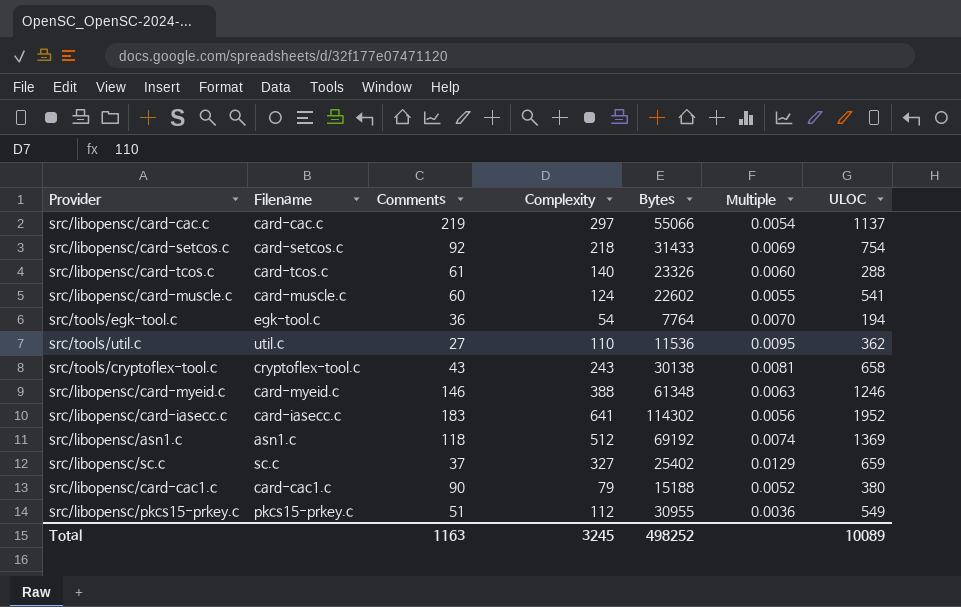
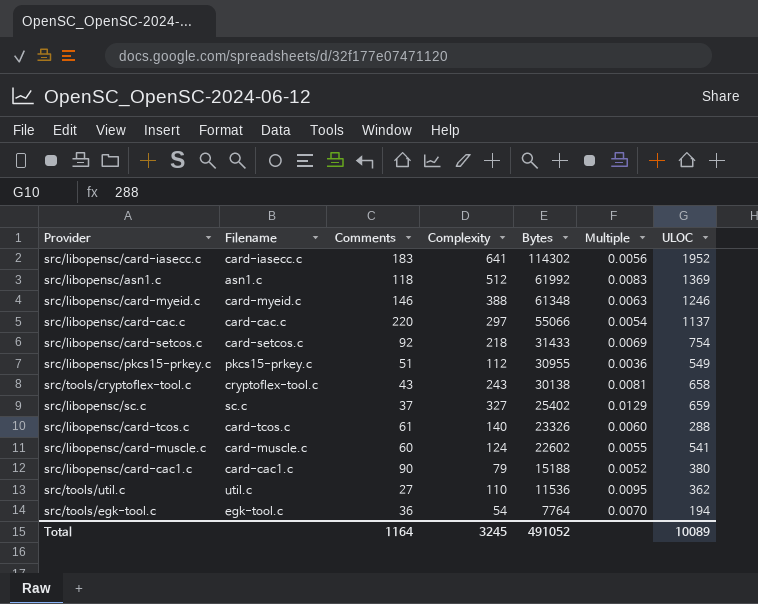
row order: none -> Bytes descending
src/libopensc/asn1.c | Bytes: 69192 -> 61992
src/libopensc/asn1.c | Multiple: 0.0074 -> 0.0083
src/libopensc/card-cac.c | Comments: 219 -> 220
Total | Comments: 1163 -> 1164
Total | Bytes: 498252 -> 491052

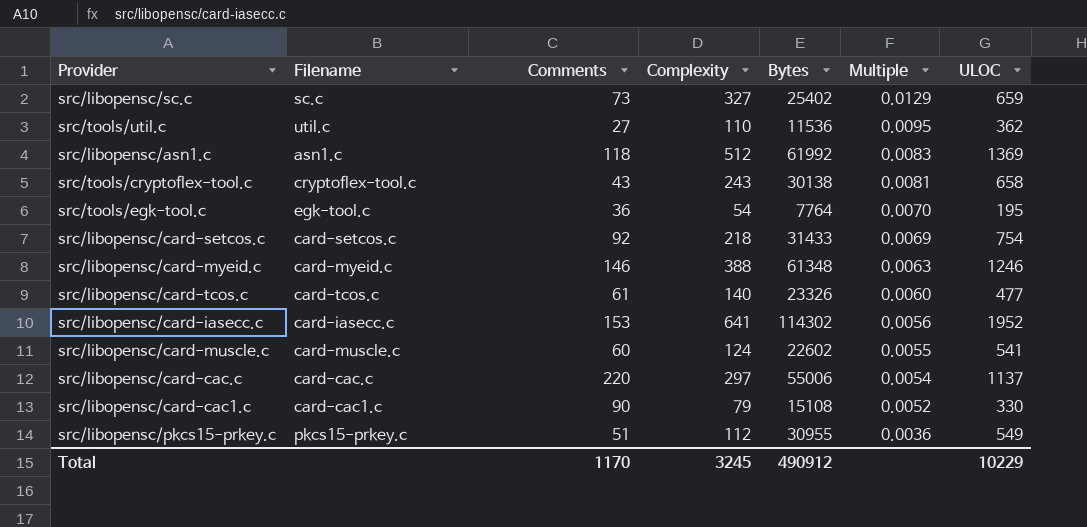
row order: Bytes descending -> Multiple descending
src/libopensc/sc.c | Comments: 37 -> 73
src/tools/egk-tool.c | ULOC: 194 -> 195
src/libopensc/card-tcos.c | ULOC: 288 -> 477
src/libopensc/card-iasecc.c | Comments: 183 -> 153
src/libopensc/card-cac.c | Bytes: 55066 -> 55006
src/libopensc/card-cac1.c | Bytes: 15188 -> 15108
src/libopensc/card-cac1.c | ULOC: 380 -> 330
Total | Comments: 1164 -> 1170
Total | Bytes: 491052 -> 490912
Total | ULOC: 10089 -> 10229

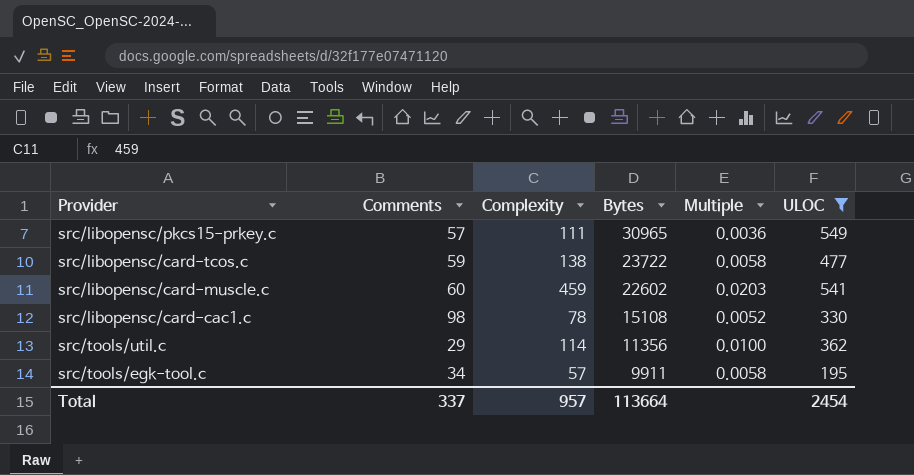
filter: none -> ULOC <= 549
row order: Multiple descending -> Bytes descending
column Filename | position: 2 -> none
src/libopensc/pkcs15-prkey.c | Comments: 51 -> 57
src/libopensc/pkcs15-prkey.c | Complexity: 112 -> 111
src/libopensc/pkcs15-prkey.c | Bytes: 30955 -> 30965
src/libopensc/card-tcos.c | Comments: 61 -> 59
src/libopensc/card-tcos.c | Complexity: 140 -> 138
src/libopensc/card-tcos.c | Bytes: 23326 -> 23722
src/libopensc/card-tcos.c | Multiple: 0.0060 -> 0.0058
src/libopensc/card-muscle.c | Complexity: 124 -> 459
src/libopensc/card-muscle.c | Multiple: 0.0055 -> 0.0203
src/libopensc/card-cac1.c | Comments: 90 -> 98
src/libopensc/card-cac1.c | Complexity: 79 -> 78
src/tools/util.c | Comments: 27 -> 29
src/tools/util.c | Complexity: 110 -> 114
src/tools/util.c | Bytes: 11536 -> 11356
src/tools/util.c | Multiple: 0.0095 -> 0.0100
src/tools/egk-tool.c | Comments: 36 -> 34
src/tools/egk-tool.c | Complexity: 54 -> 57
src/tools/egk-tool.c | Bytes: 7764 -> 9911
src/tools/egk-tool.c | Multiple: 0.0070 -> 0.0058
Total | Comments: 1170 -> 337
Total | Complexity: 3245 -> 957
Total | Bytes: 490912 -> 113664
Total | ULOC: 10229 -> 2454

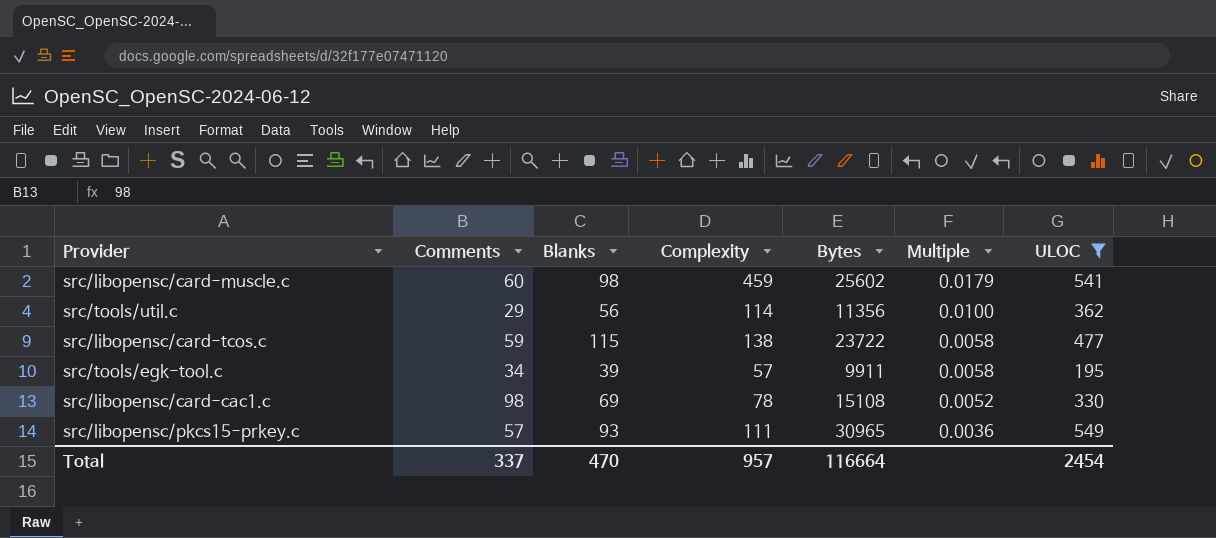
row order: Bytes descending -> Multiple descending
column Blanks | position: none -> 3
src/libopensc/card-muscle.c | Bytes: 22602 -> 25602
src/libopensc/card-muscle.c | Multiple: 0.0203 -> 0.0179
Total | Bytes: 113664 -> 116664

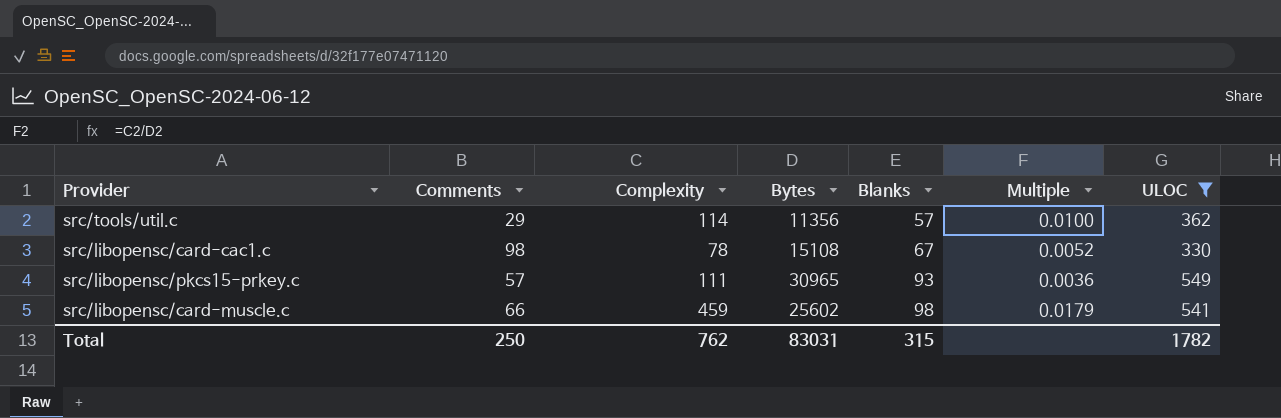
row order: Multiple descending -> Blanks ascending
column Blanks | position: 3 -> 5
row src/libopensc/card-tcos.c: 59 | 115 | 138 | 23722 | 0.0058 | 477 -> none
row src/tools/egk-tool.c: 34 | 39 | 57 | 9911 | 0.0058 | 195 -> none
src/tools/util.c | Blanks: 56 -> 57
src/libopensc/card-cac1.c | Blanks: 69 -> 67
src/libopensc/card-muscle.c | Comments: 60 -> 66
Total | Comments: 337 -> 250
Total | Complexity: 957 -> 762
Total | Bytes: 116664 -> 83031
Total | Blanks: 470 -> 315
Total | ULOC: 2454 -> 1782

